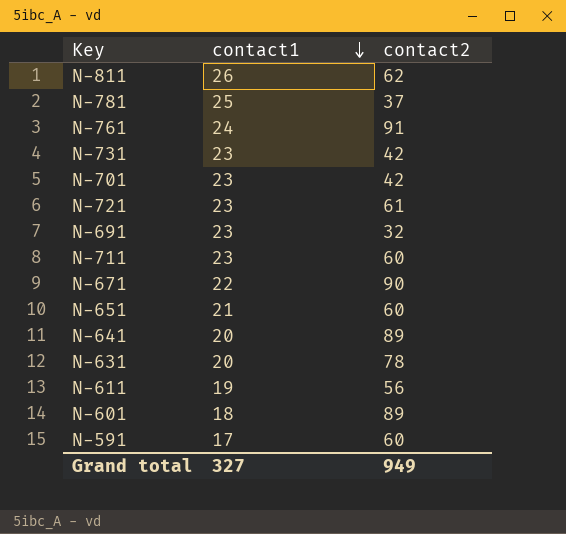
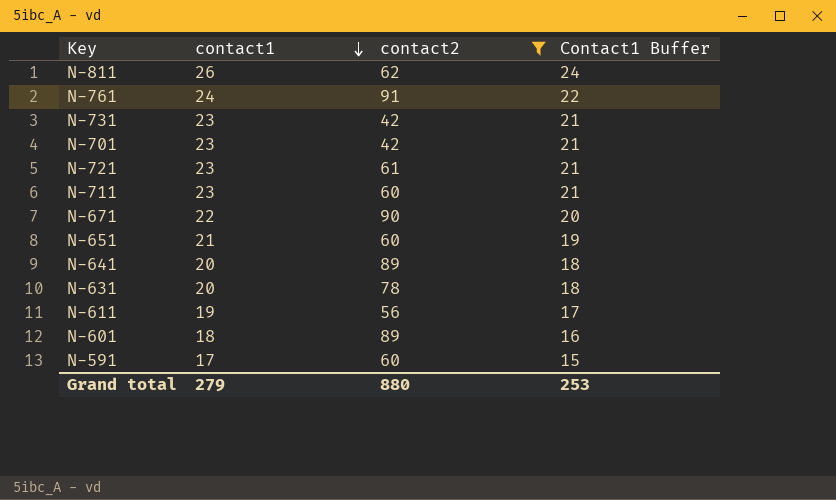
filter: none -> contact2 >= 42
column Contact1 Buffer | formula: none -> [contact1] - 2
Grand total | contact1: 327 -> 279
Grand total | contact2: 949 -> 880

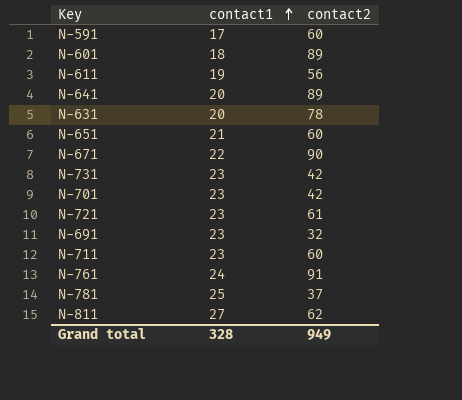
filter: contact2 >= 42 -> none
row order: contact1 descending -> contact1 ascending
column Contact1 Buffer | formula: [contact1] - 2 -> none
N-811 | contact1: 26 -> 27
Grand total | contact1: 279 -> 328
Grand total | contact2: 880 -> 949

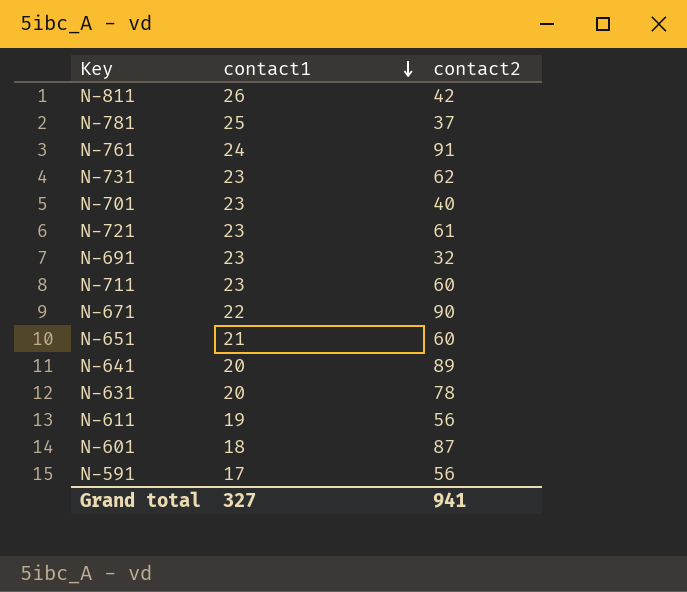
row order: contact1 ascending -> contact1 descending
N-811 | contact1: 27 -> 26
N-811 | contact2: 62 -> 42
N-731 | contact2: 42 -> 62
N-701 | contact2: 42 -> 40
N-601 | contact2: 89 -> 87
N-591 | contact2: 60 -> 56
Grand total | contact1: 328 -> 327
Grand total | contact2: 949 -> 941

